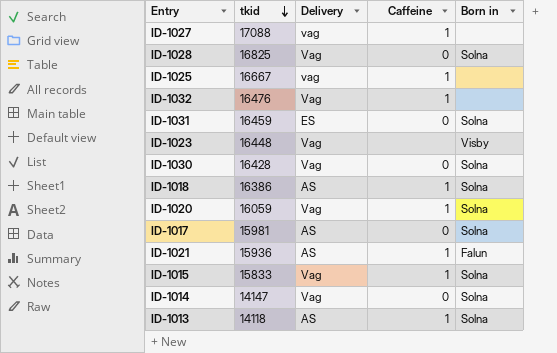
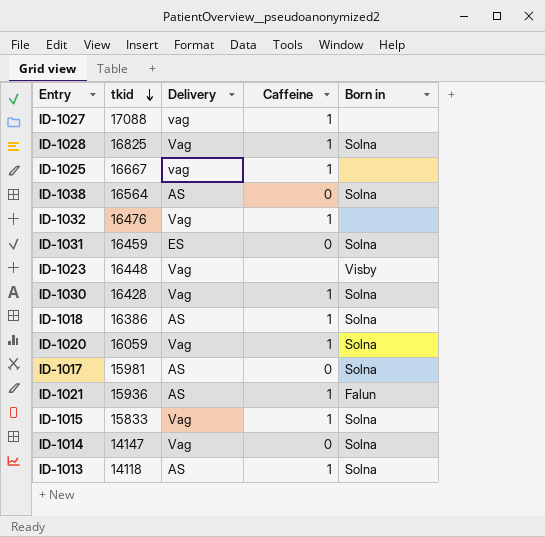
ID-1028 | Caffeine: 0 -> 1
row ID-1038: none -> 16564 | AS | 0 | Solna
ID-1030 | Caffeine: 0 -> 1

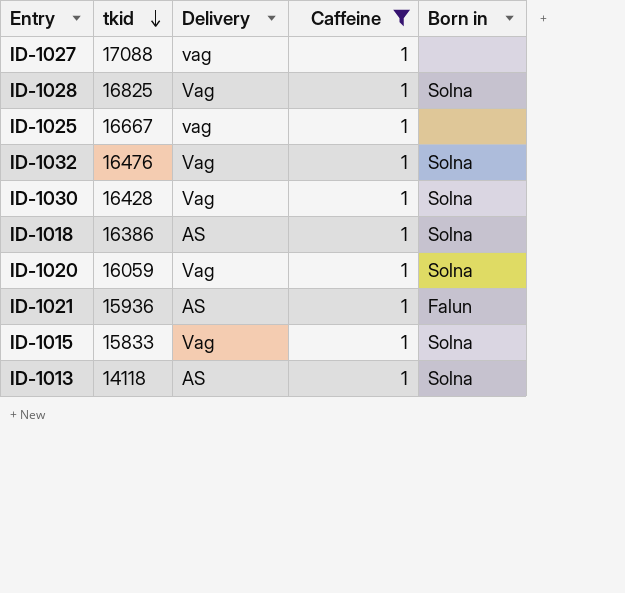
filter: none -> Caffeine = 1
ID-1032 | Born in: none -> Solna

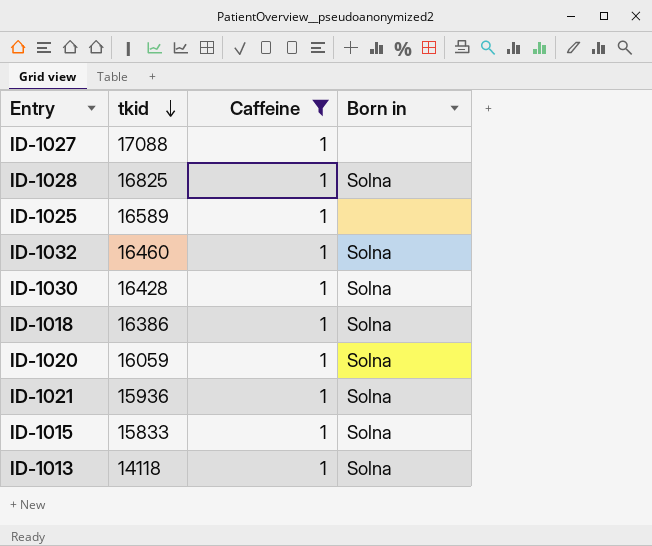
column Delivery | position: 3 -> none
ID-1025 | tkid: 16667 -> 16589
ID-1032 | tkid: 16476 -> 16460
ID-1021 | Born in: Falun -> Solna

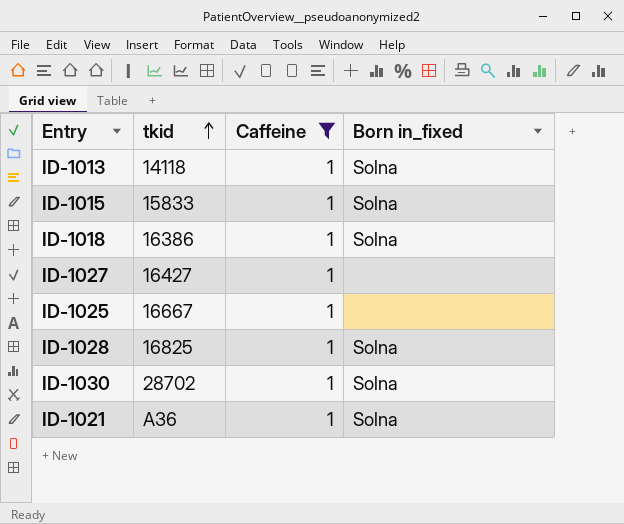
row order: tkid descending -> tkid ascending
column name: Born in -> Born in_fixed
row ID-1032: 16460 | 1 | Solna -> none
row ID-1020: 16059 | 1 | Solna -> none
ID-1027 | tkid: 17088 -> 16427
ID-1025 | tkid: 16589 -> 16667
ID-1030 | tkid: 16428 -> 28702
ID-1021 | tkid: 15936 -> A36

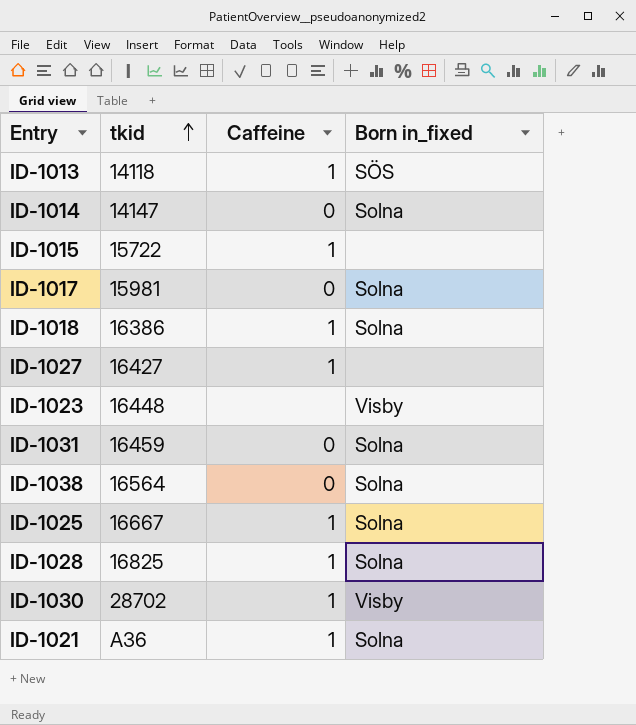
filter: Caffeine = 1 -> none
ID-1013 | Born in_fixed: Solna -> SÖS
ID-1015 | tkid: 15833 -> 15722
ID-1015 | Born in_fixed: Solna -> none
ID-1025 | Born in_fixed: none -> Solna
ID-1030 | Born in_fixed: Solna -> Visby

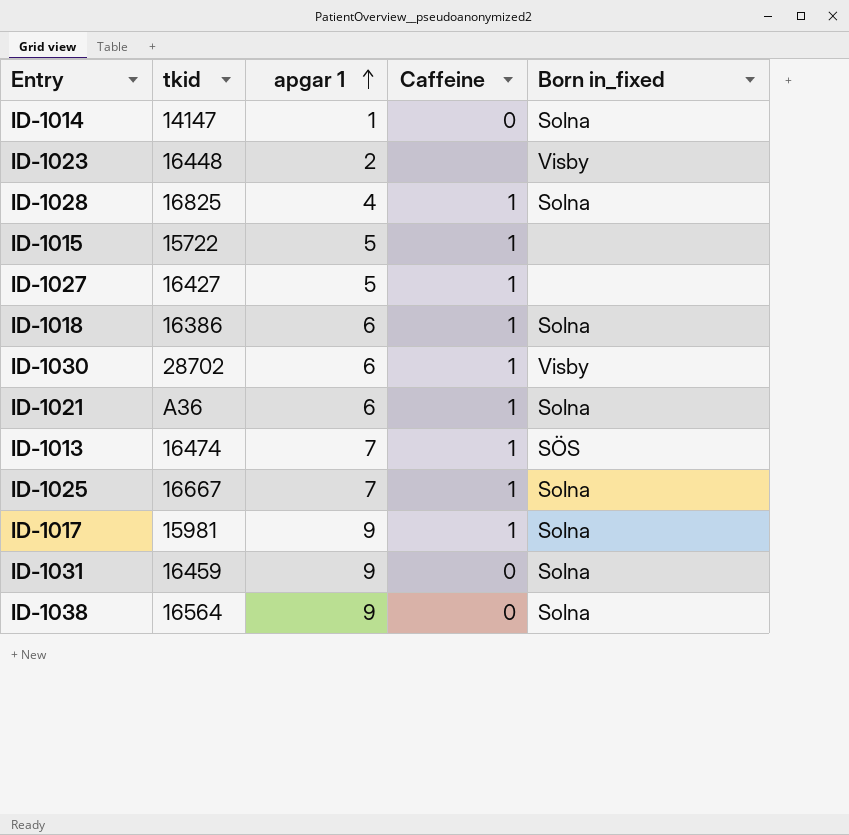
row order: tkid ascending -> apgar 1 ascending
column apgar 1 | position: none -> 3
ID-1013 | tkid: 14118 -> 16474
ID-1017 | Caffeine: 0 -> 1

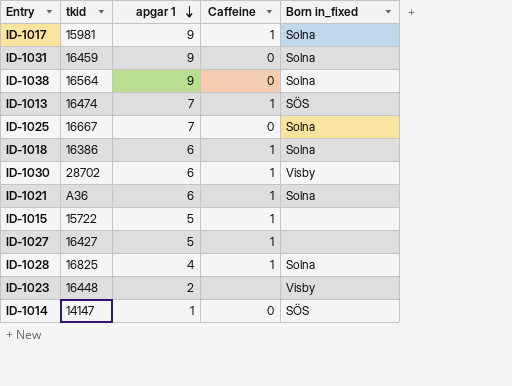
row order: apgar 1 ascending -> apgar 1 descending
ID-1025 | Caffeine: 1 -> 0
ID-1014 | Born in_fixed: Solna -> SÖS

